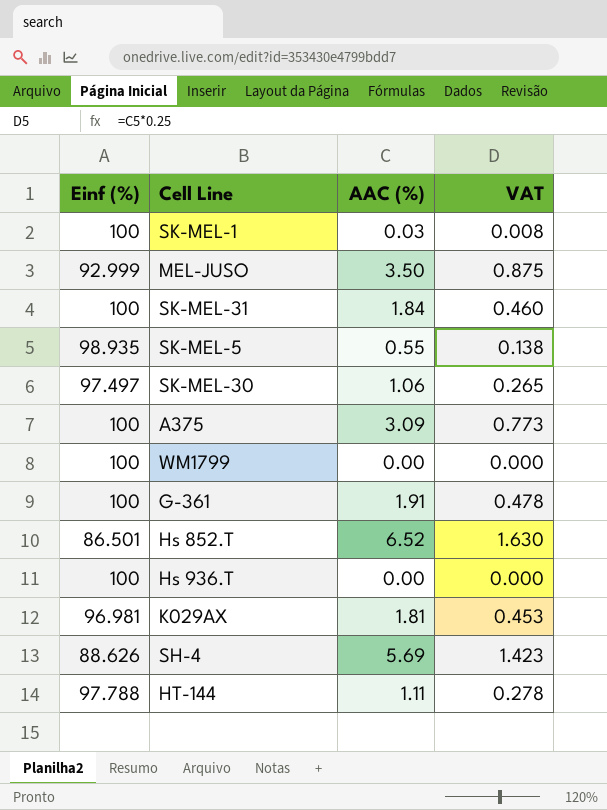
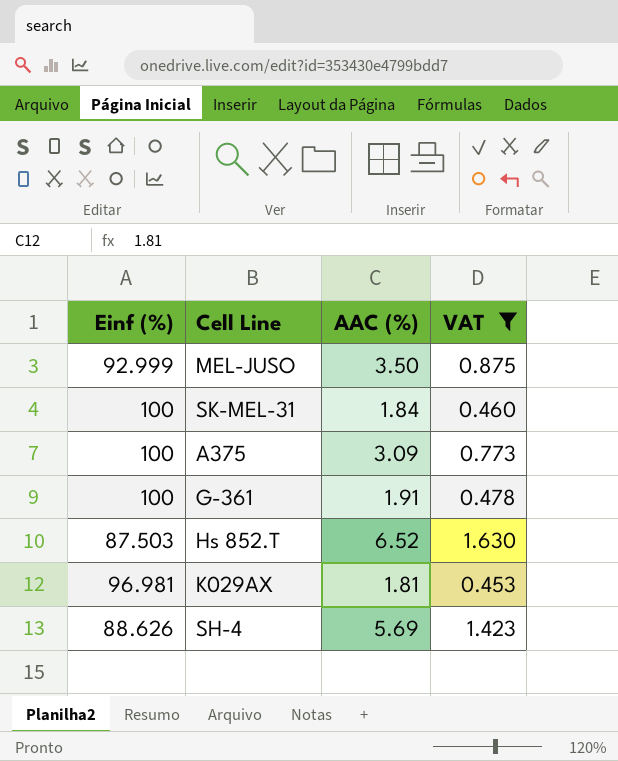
filter: none -> VAT >= 0.453
Hs 852.T | Einf (%): 86.501 -> 87.503

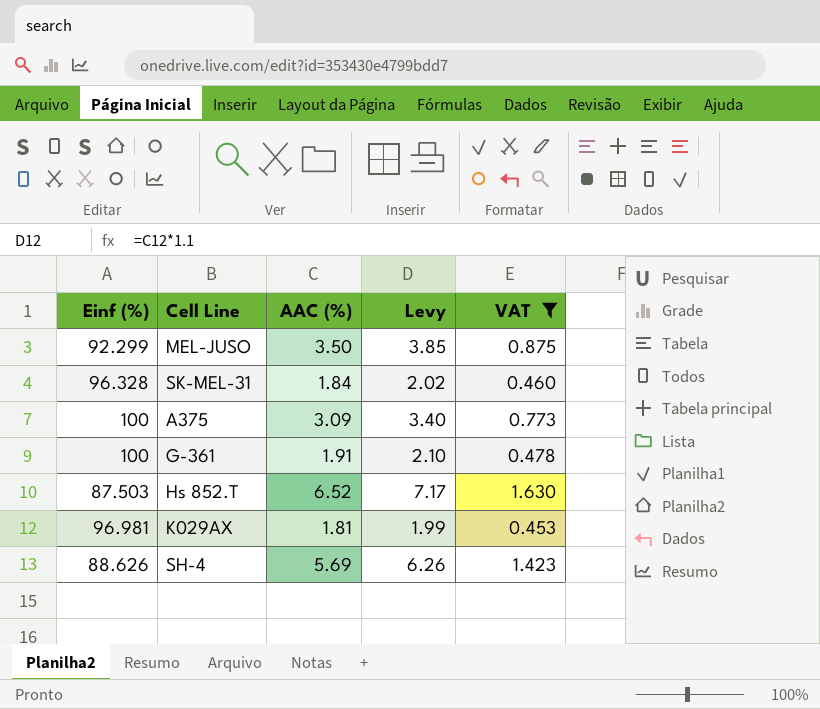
column Levy | formula: none -> [AAC (%)] * 1.1
MEL-JUSO | Einf (%): 92.999 -> 92.299
SK-MEL-31 | Einf (%): 100 -> 96.328

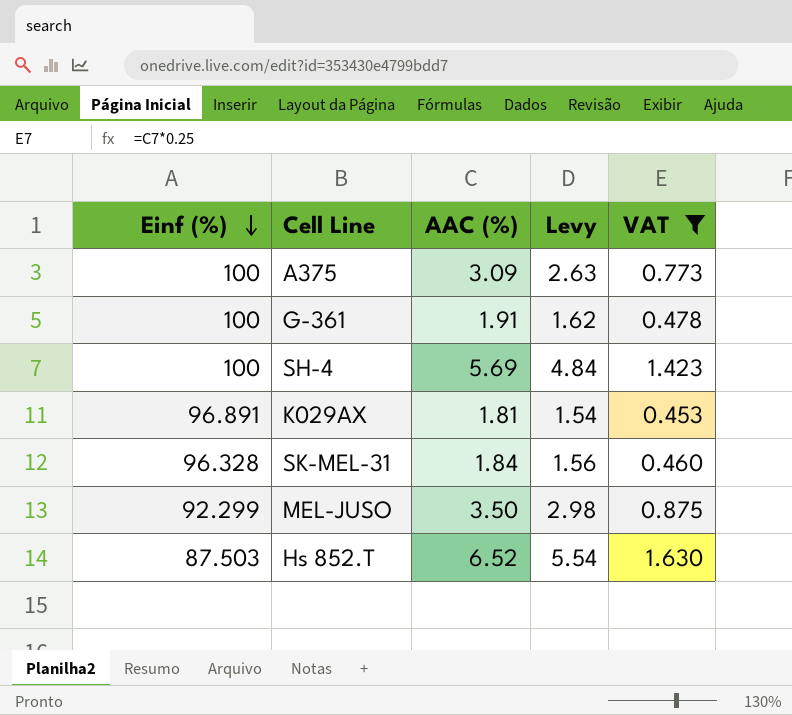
row order: none -> Einf (%) descending
column Levy | formula: [AAC (%)] * 1.1 -> [AAC (%)] * 0.85
SH-4 | Einf (%): 88.626 -> 100
K029AX | Einf (%): 96.981 -> 96.891

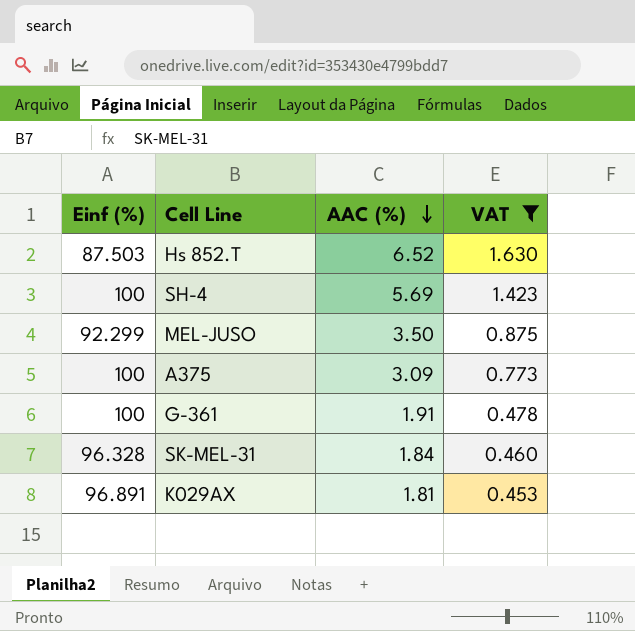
row order: Einf (%) descending -> AAC (%) descending
column Levy | formula: [AAC (%)] * 0.85 -> none

